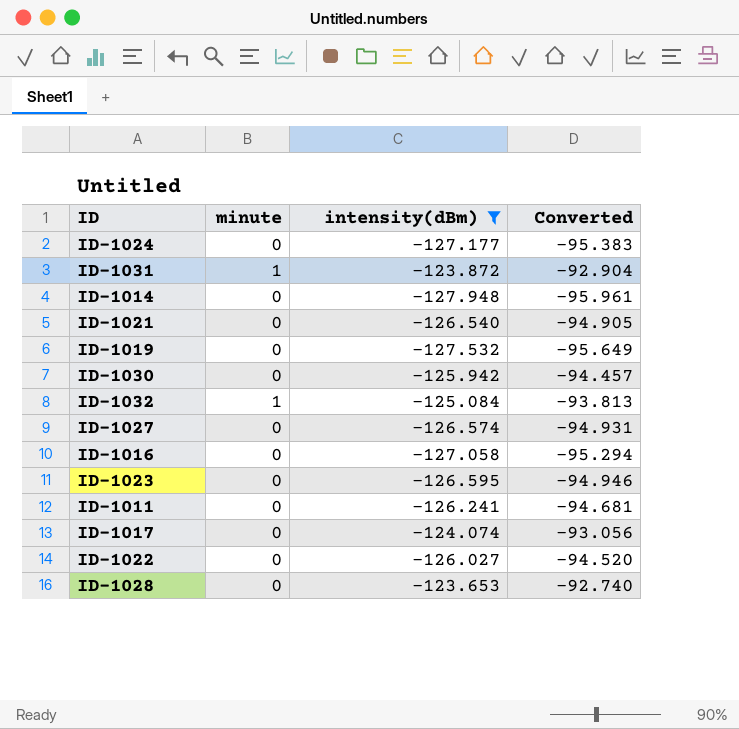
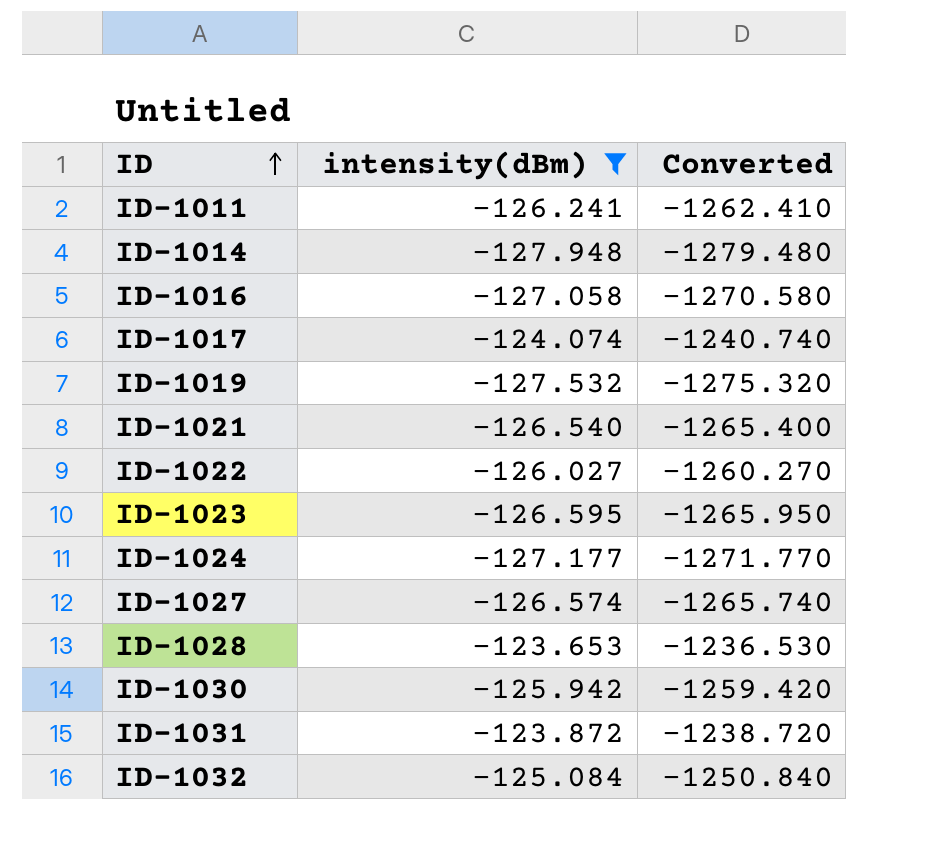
row order: none -> ID ascending
column minute | position: 2 -> none
column Converted | formula: [intensity(dBm)] * 0.75 -> [intensity(dBm)] * 10

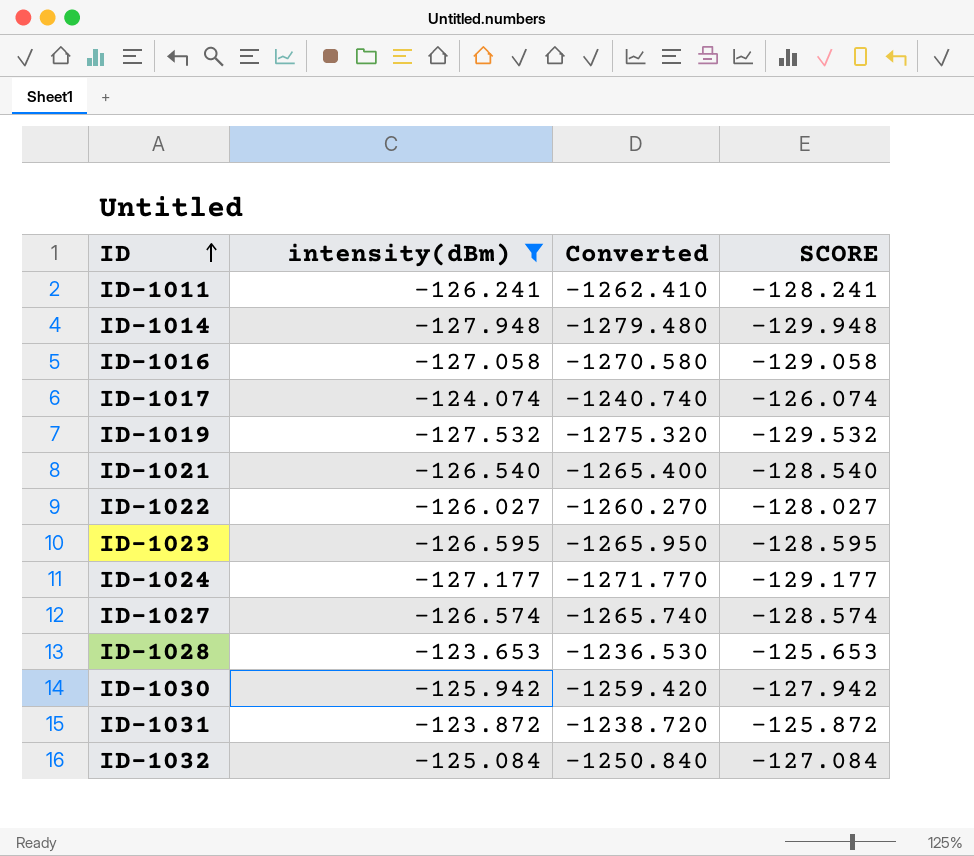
column SCORE | formula: none -> [intensity(dBm)] - 2

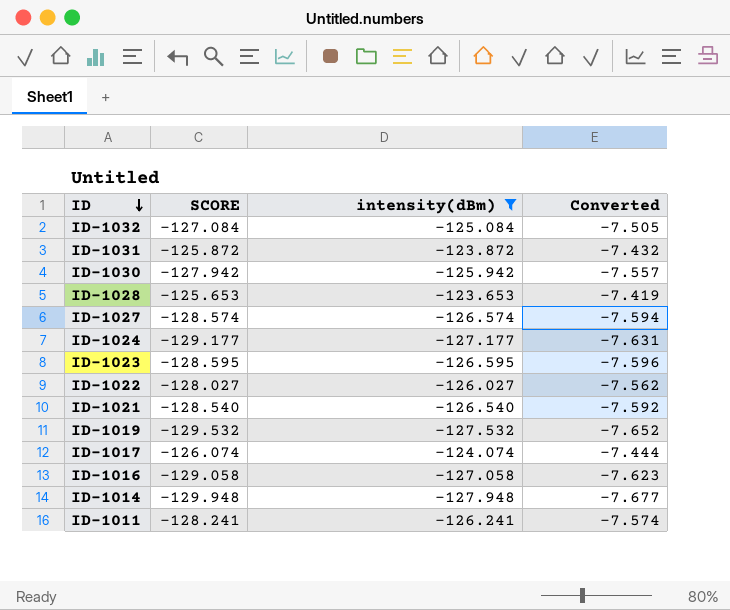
row order: ID ascending -> ID descending
column SCORE | position: 4 -> 2
column Converted | formula: [intensity(dBm)] * 10 -> [intensity(dBm)] * 0.06

